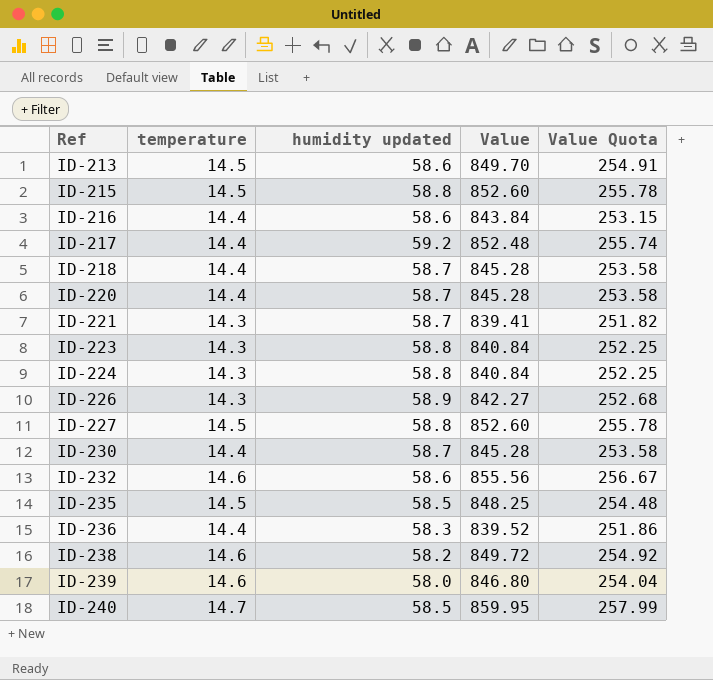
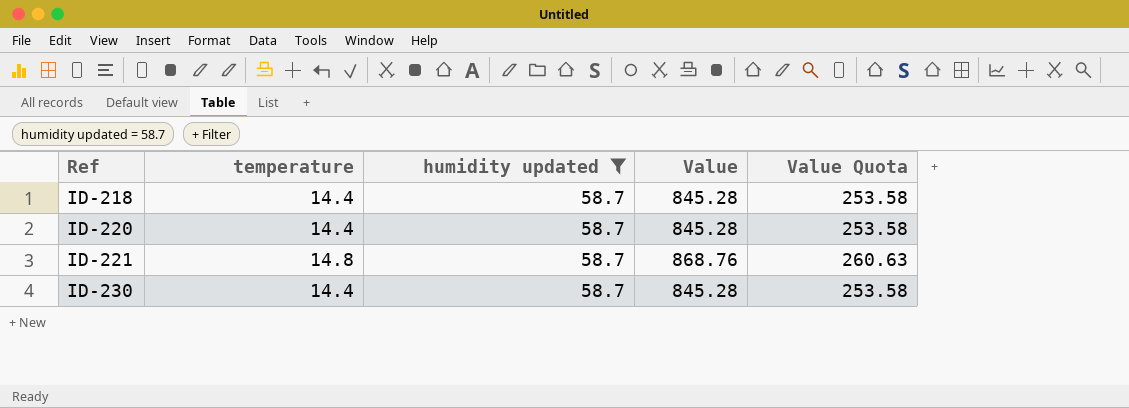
filter: none -> humidity updated = 58.7
ID-221 | temperature: 14.3 -> 14.8
ID-221 | Value: 839.41 -> 868.76
ID-221 | Value Quota: 251.82 -> 260.63

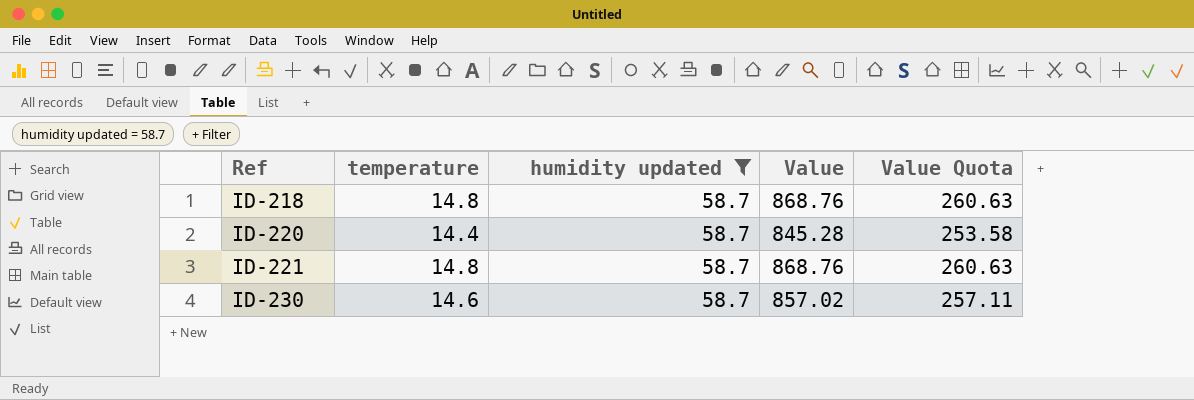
ID-218 | temperature: 14.4 -> 14.8
ID-218 | Value: 845.28 -> 868.76
ID-218 | Value Quota: 253.58 -> 260.63
ID-230 | temperature: 14.4 -> 14.6
ID-230 | Value: 845.28 -> 857.02
ID-230 | Value Quota: 253.58 -> 257.11

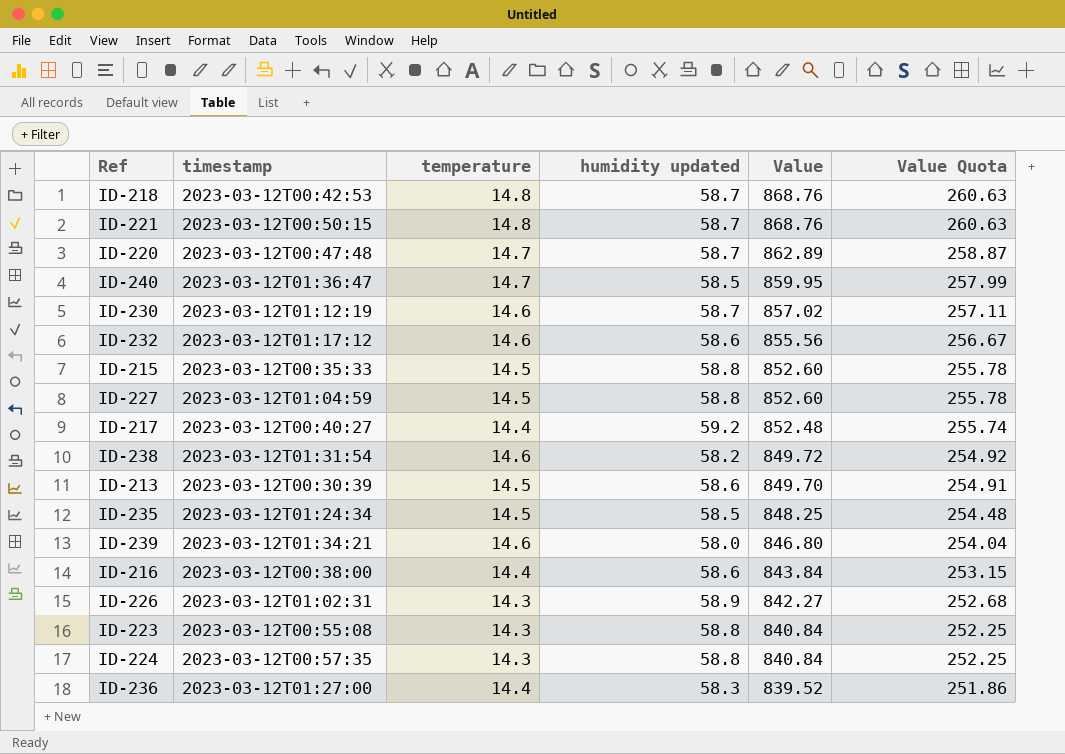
filter: humidity updated = 58.7 -> none
row order: Ref ascending -> Value descending
column timestamp | position: none -> 2
ID-220 | temperature: 14.4 -> 14.7
ID-220 | Value: 845.28 -> 862.89
ID-220 | Value Quota: 253.58 -> 258.87

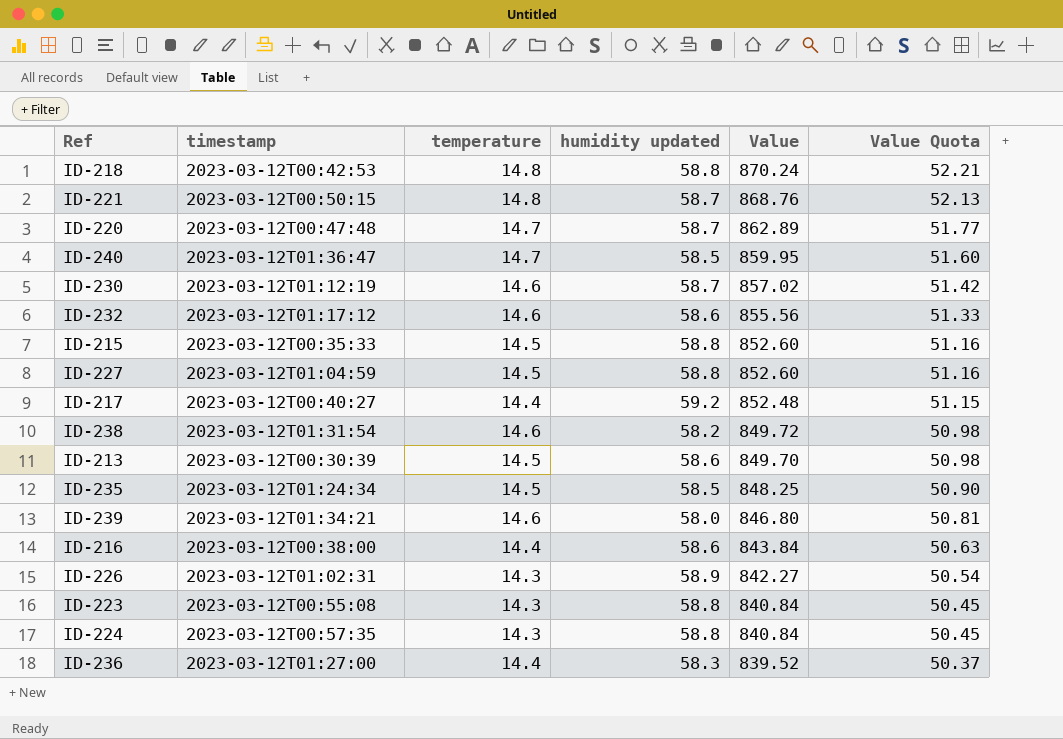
column Value Quota | formula: [Value] * 0.3 -> [Value] * 0.06
ID-218 | humidity updated: 58.7 -> 58.8
ID-218 | Value: 868.76 -> 870.24

